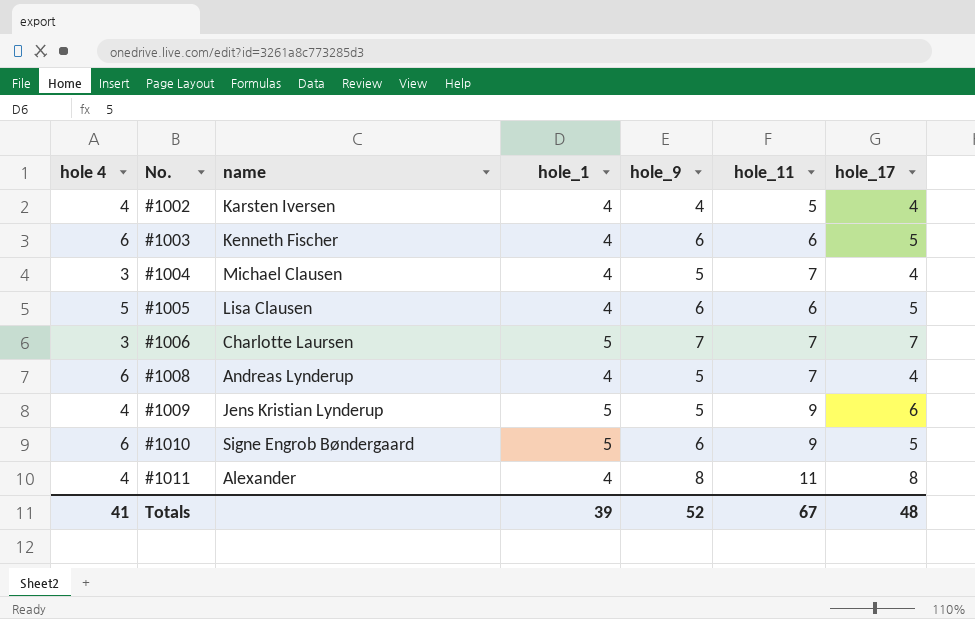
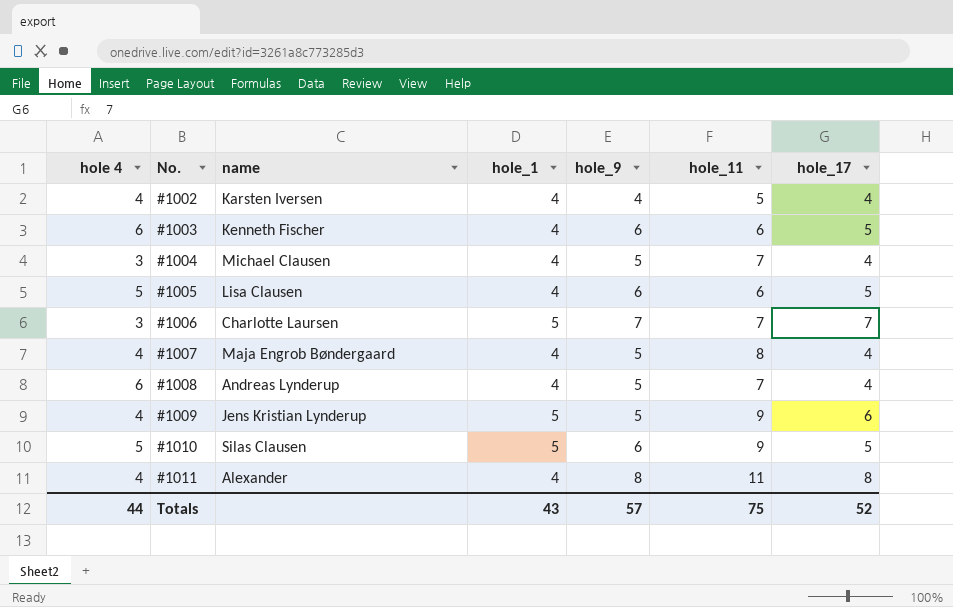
row #1007: none -> 4 | Maja Engrob Bøndergaard | 4 | 5 | 8 | 4
#1010 | hole 4: 6 -> 5
#1010 | name: Signe Engrob Bøndergaard -> Silas Clausen
Totals | hole 4: 41 -> 44
Totals | hole_1: 39 -> 43
Totals | hole_9: 52 -> 57
Totals | hole_11: 67 -> 75
Totals | hole_17: 48 -> 52

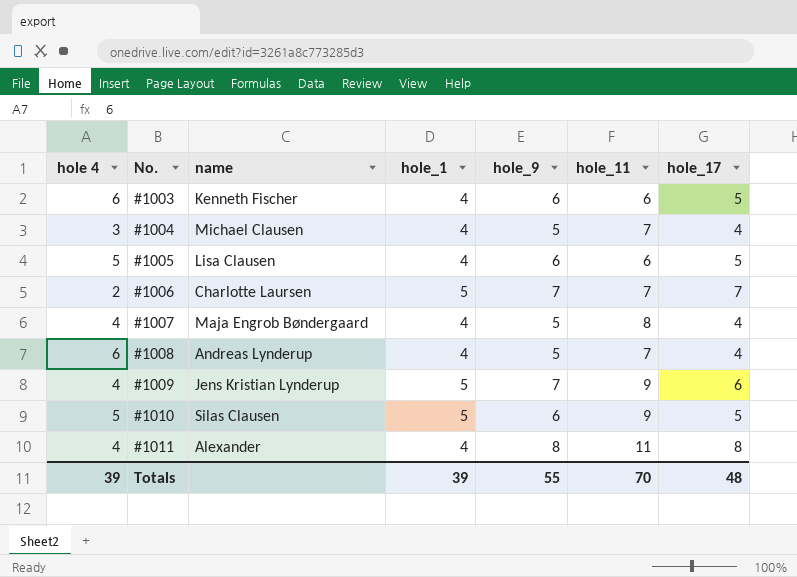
row #1002: 4 | Karsten Iversen | 4 | 4 | 5 | 4 -> none
#1006 | hole 4: 3 -> 2
#1009 | hole_9: 5 -> 7
Totals | hole 4: 44 -> 39
Totals | hole_1: 43 -> 39
Totals | hole_9: 57 -> 55
Totals | hole_11: 75 -> 70
Totals | hole_17: 52 -> 48

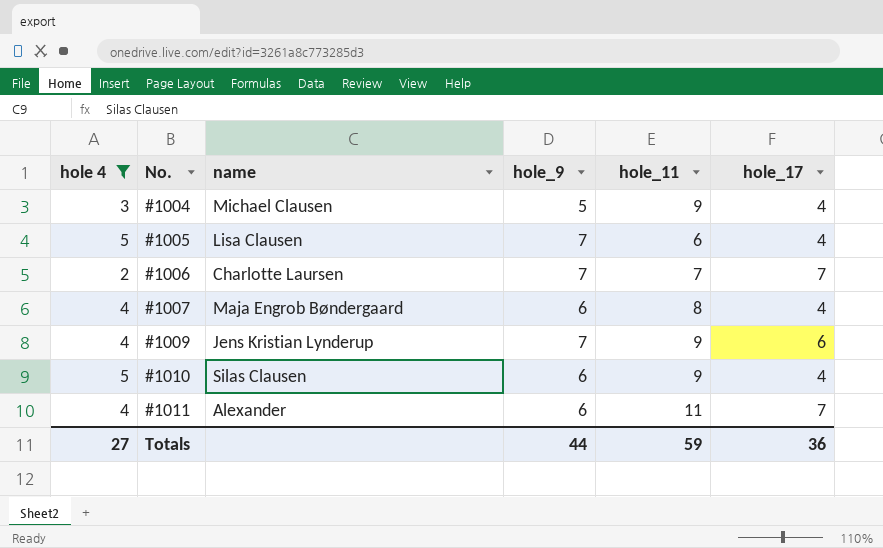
filter: none -> hole 4 != 6
column hole_1 | position: 4 -> none
#1004 | hole_11: 7 -> 9
#1005 | hole_9: 6 -> 7
#1005 | hole_17: 5 -> 4
#1007 | hole_9: 5 -> 6
#1010 | hole_17: 5 -> 4
#1011 | hole_9: 8 -> 6
#1011 | hole_17: 8 -> 7
Totals | hole 4: 39 -> 27
Totals | hole_9: 55 -> 44
Totals | hole_11: 70 -> 59
Totals | hole_17: 48 -> 36

